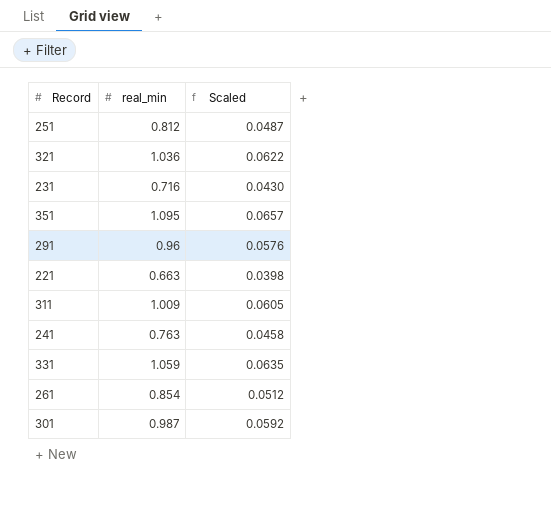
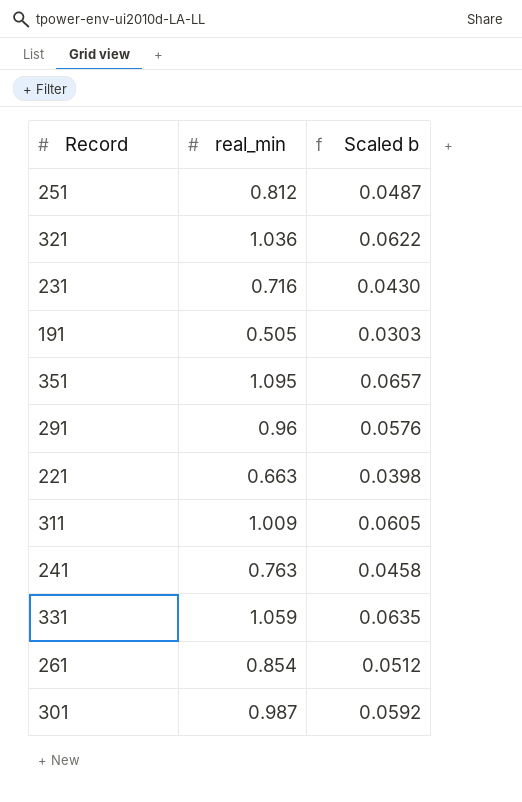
column name: Scaled -> Scaled b
row 191: none -> 0.505 | 0.0303

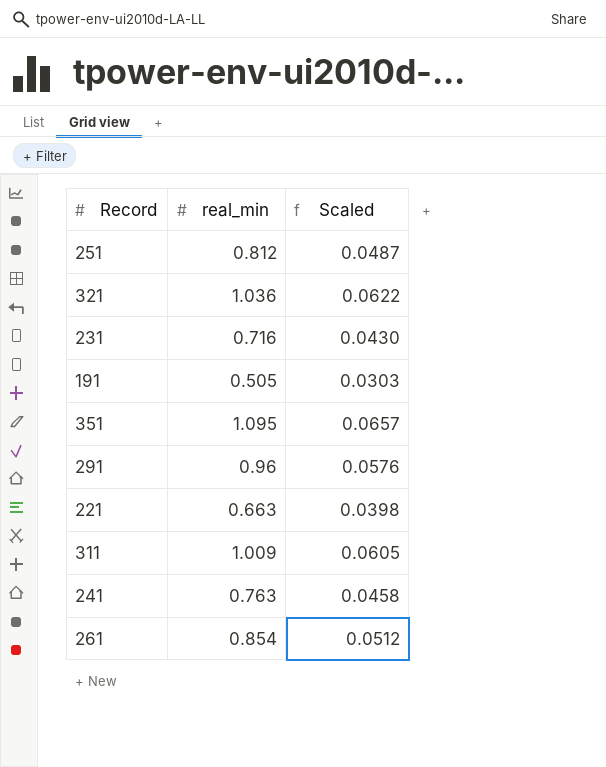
column name: Scaled b -> Scaled
row 331: 1.059 | 0.0635 -> none
row 301: 0.987 | 0.0592 -> none

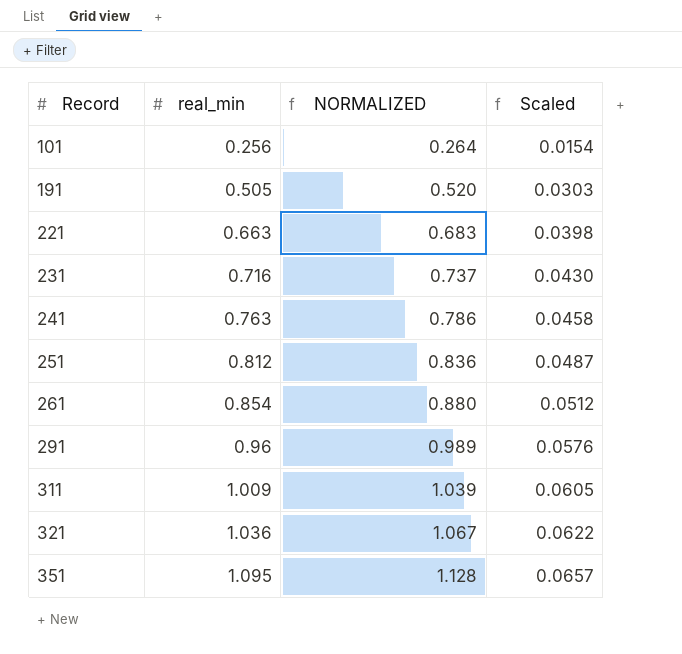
row order: none -> Record ascending
column NORMALIZED | formula: none -> [real_min] * 1.03
row 101: none -> 0.256 | 0.264 | 0.0154

